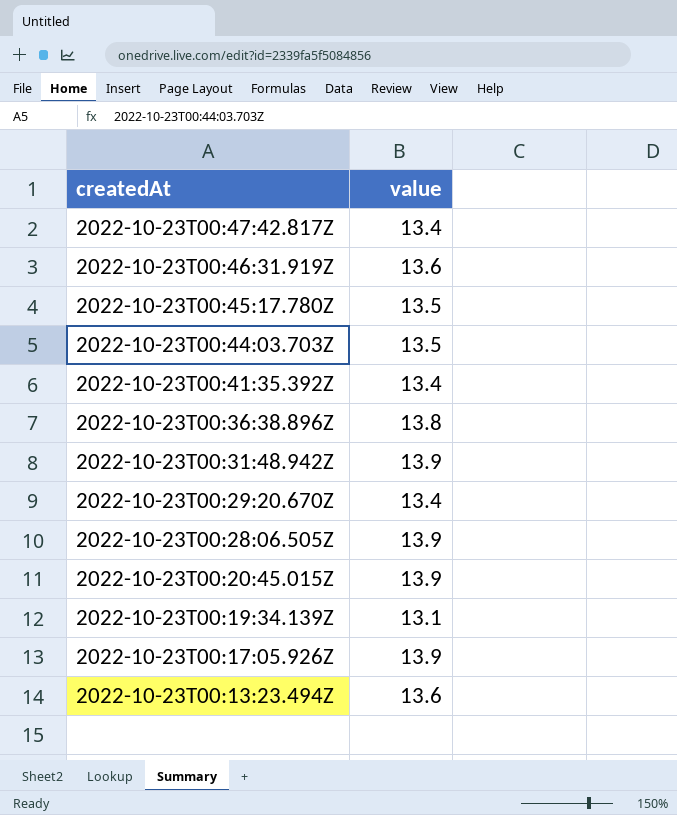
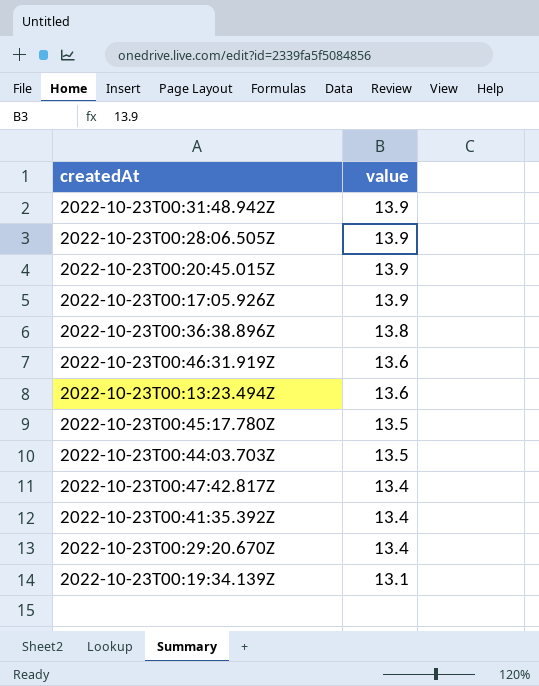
row order: createdAt descending -> value descending

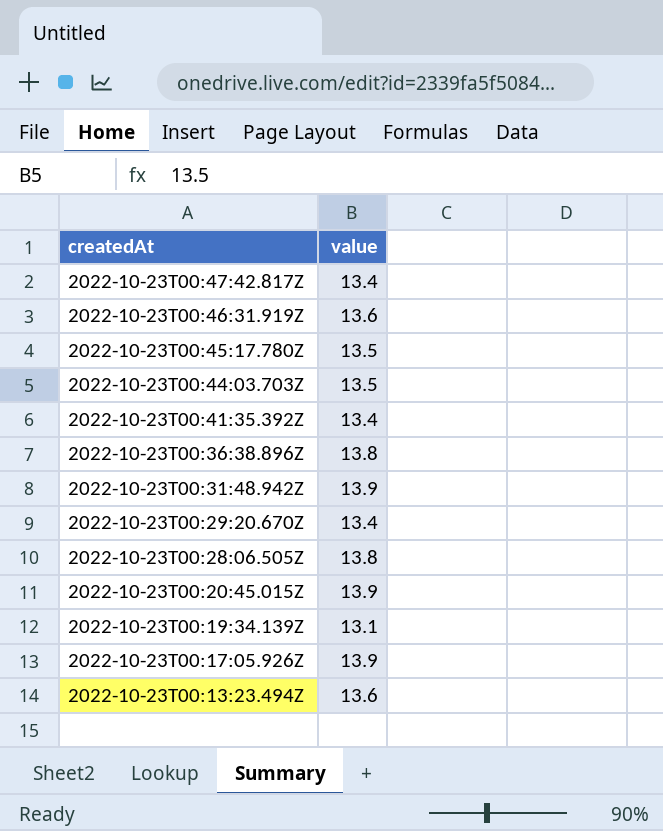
row order: value descending -> createdAt descending
2022-10-23T00:28:06.505Z | value: 13.9 -> 13.8

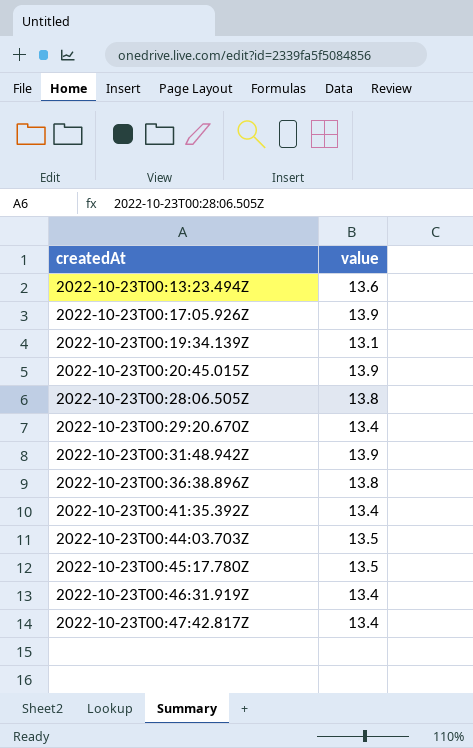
row order: createdAt descending -> createdAt ascending
2022-10-23T00:46:31.919Z | value: 13.6 -> 13.4

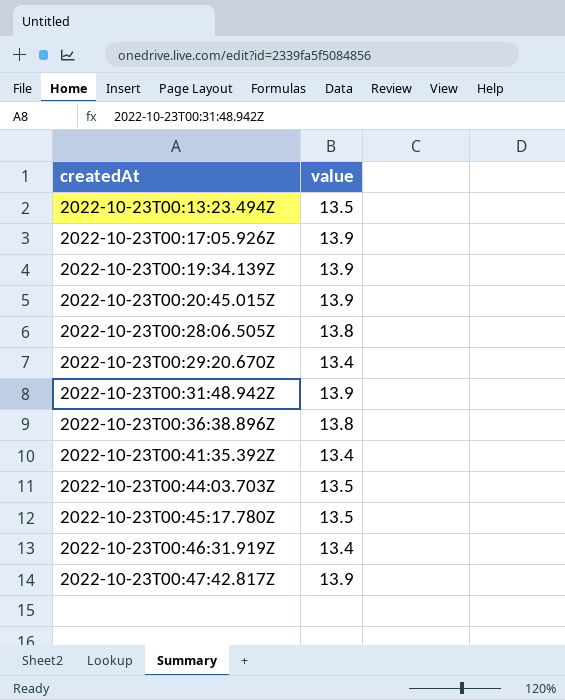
2022-10-23T00:13:23.494Z | value: 13.6 -> 13.5
2022-10-23T00:19:34.139Z | value: 13.1 -> 13.9
2022-10-23T00:47:42.817Z | value: 13.4 -> 13.9

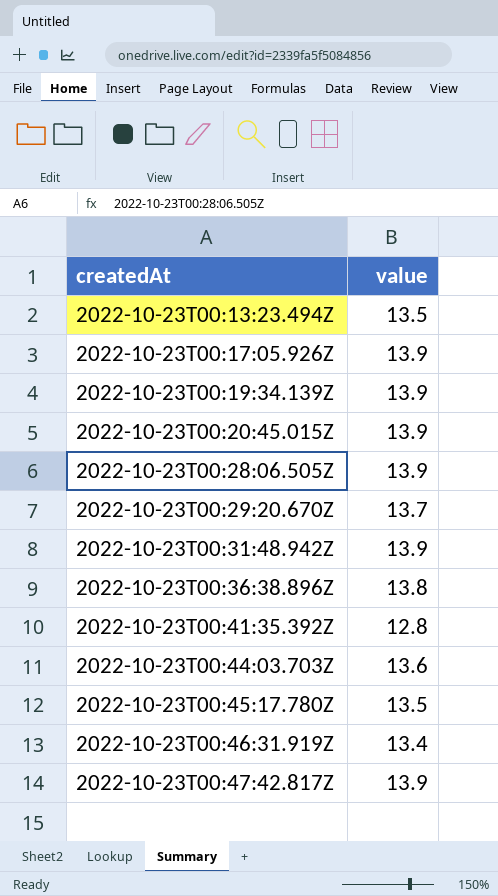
2022-10-23T00:28:06.505Z | value: 13.8 -> 13.9
2022-10-23T00:29:20.670Z | value: 13.4 -> 13.7
2022-10-23T00:41:35.392Z | value: 13.4 -> 12.8
2022-10-23T00:44:03.703Z | value: 13.5 -> 13.6

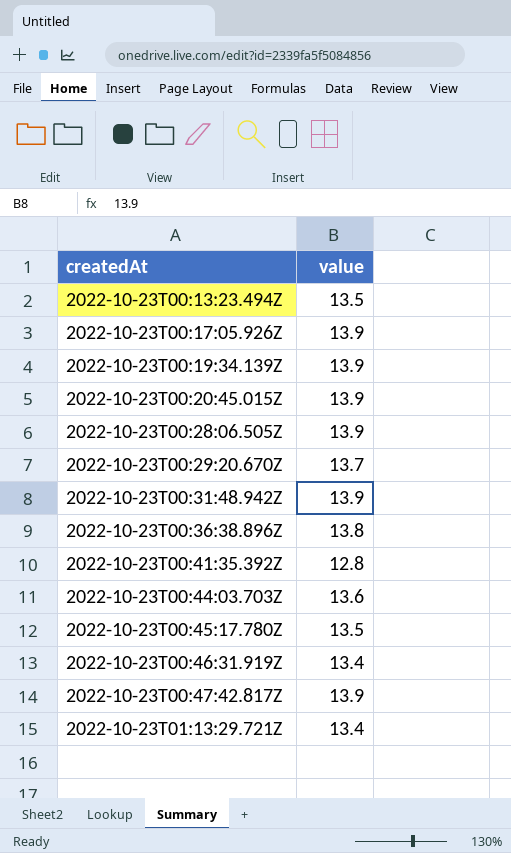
row 2022-10-23T01:13:29.721Z: none -> 13.4

